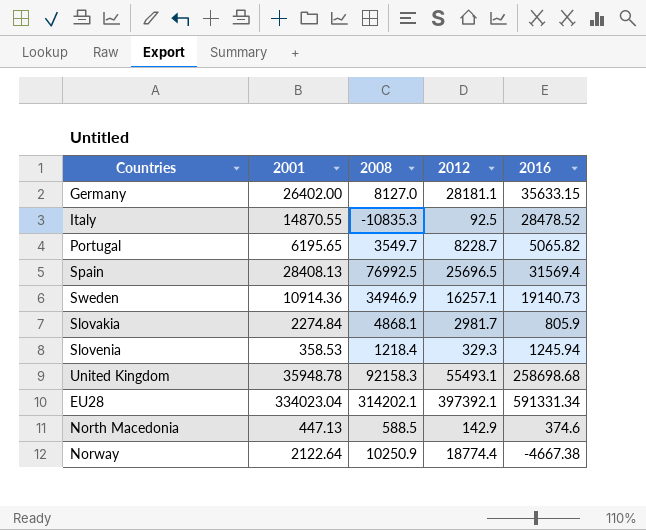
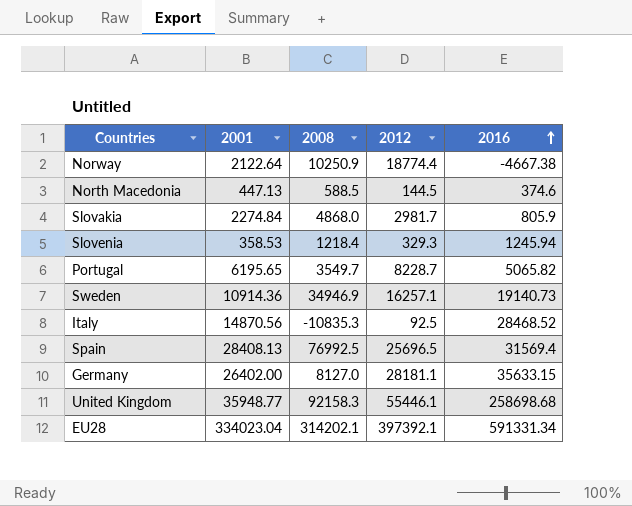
row order: none -> 2016 ascending
North Macedonia | 2012: 142.9 -> 144.5
Slovakia | 2008: 4868.1 -> 4868.0
Italy | 2001: 14870.55 -> 14870.56
Italy | 2016: 28478.52 -> 28468.52
United Kingdom | 2001: 35948.78 -> 35948.77
United Kingdom | 2012: 55493.1 -> 55446.1

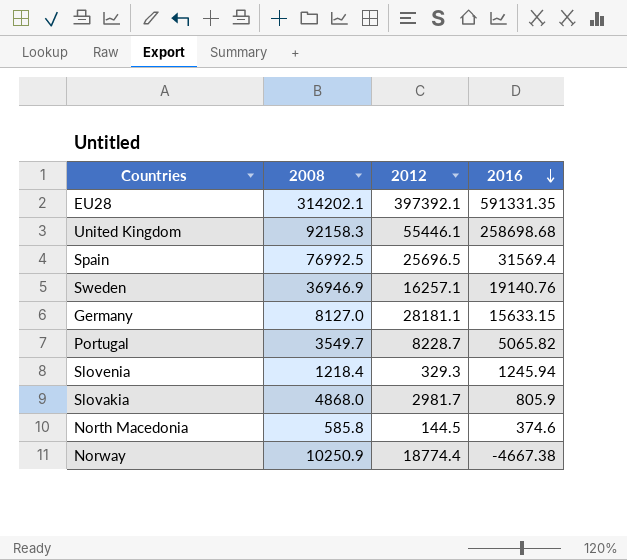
row order: 2016 ascending -> 2016 descending
column 2001 | position: 2 -> none
row Italy: 14870.56 | -10835.3 | 92.5 | 28468.52 -> none
EU28 | 2016: 591331.34 -> 591331.35
Sweden | 2008: 34946.9 -> 36946.9
Sweden | 2016: 19140.73 -> 19140.76
Germany | 2016: 35633.15 -> 15633.15
North Macedonia | 2008: 588.5 -> 585.8

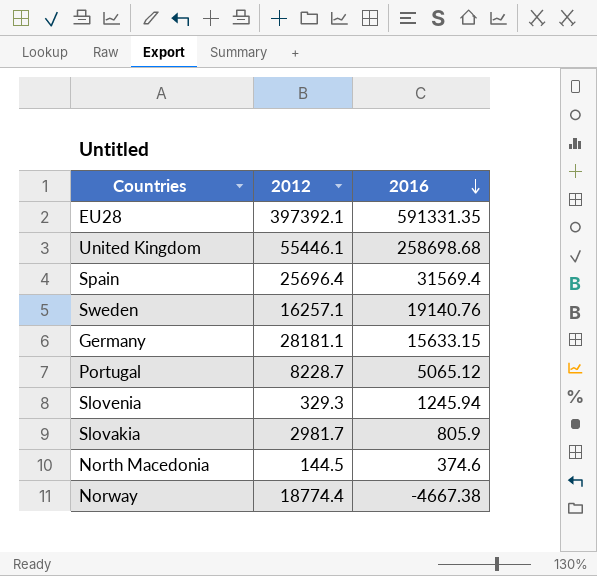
column 2008 | position: 2 -> none
Spain | 2012: 25696.5 -> 25696.4
Portugal | 2016: 5065.82 -> 5065.12

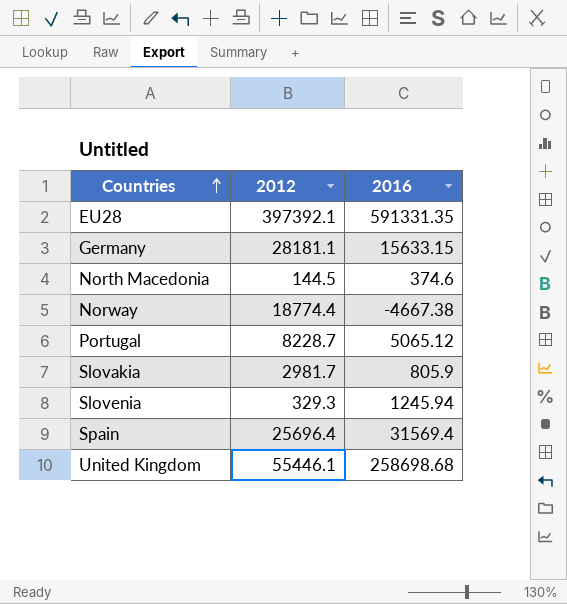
row order: 2016 descending -> Countries ascending
row Sweden: 16257.1 | 19140.76 -> none

